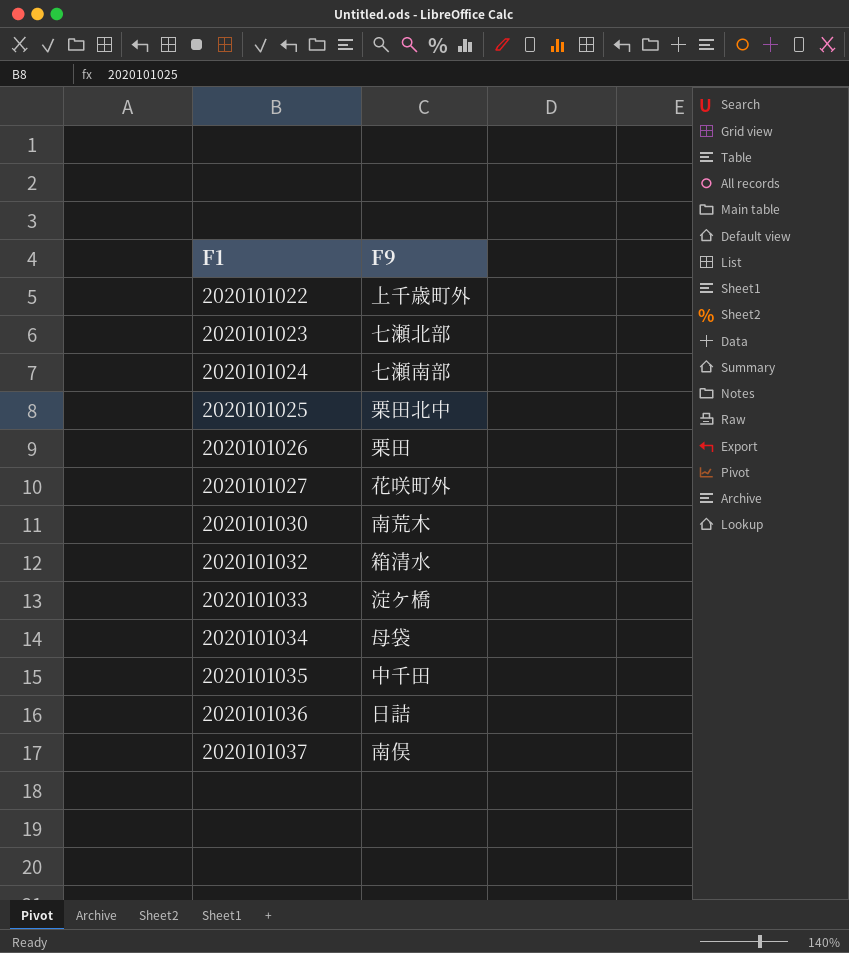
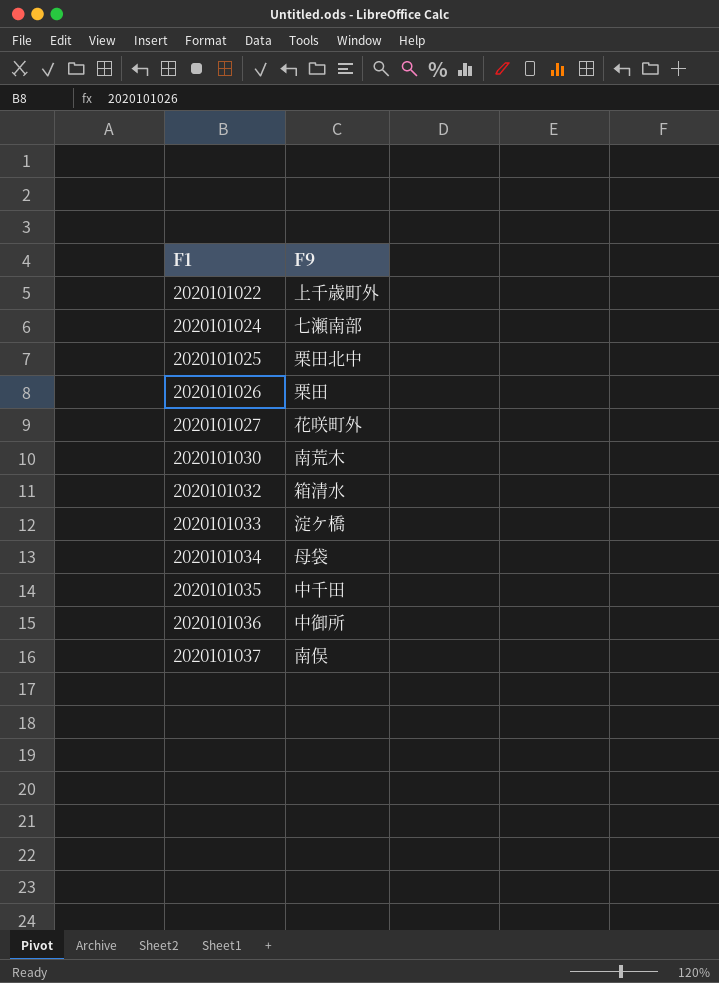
row 2020101023: 七瀬北部 -> none
2020101036 | F9: 日詰 -> 中御所

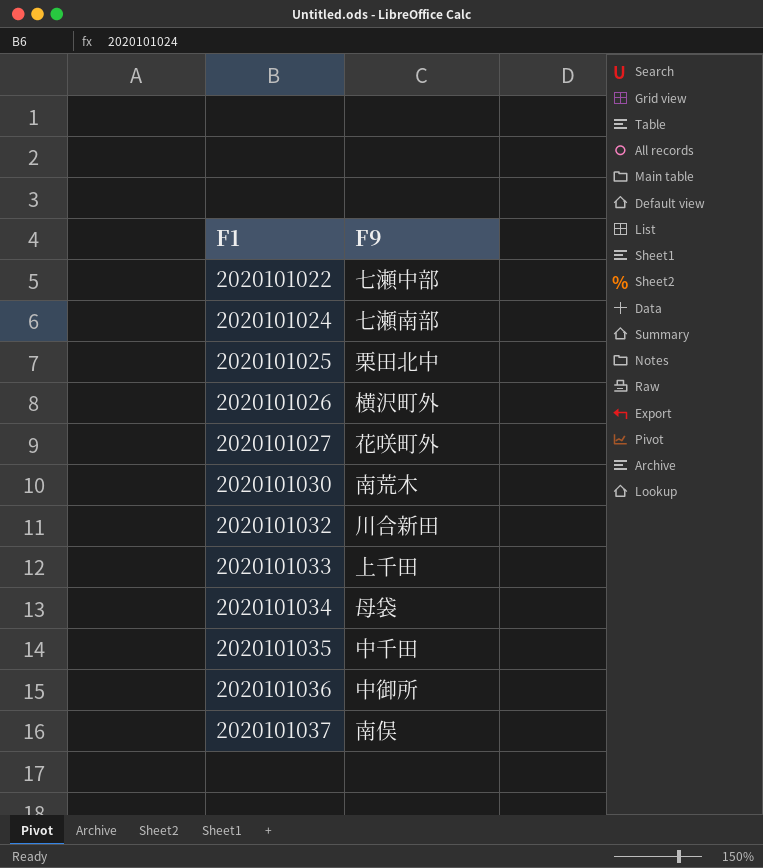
2020101022 | F9: 上千歳町外 -> 七瀬中部
2020101026 | F9: 栗田 -> 横沢町外
2020101032 | F9: 箱清水 -> 川合新田
2020101033 | F9: 淀ケ橋 -> 上千田

